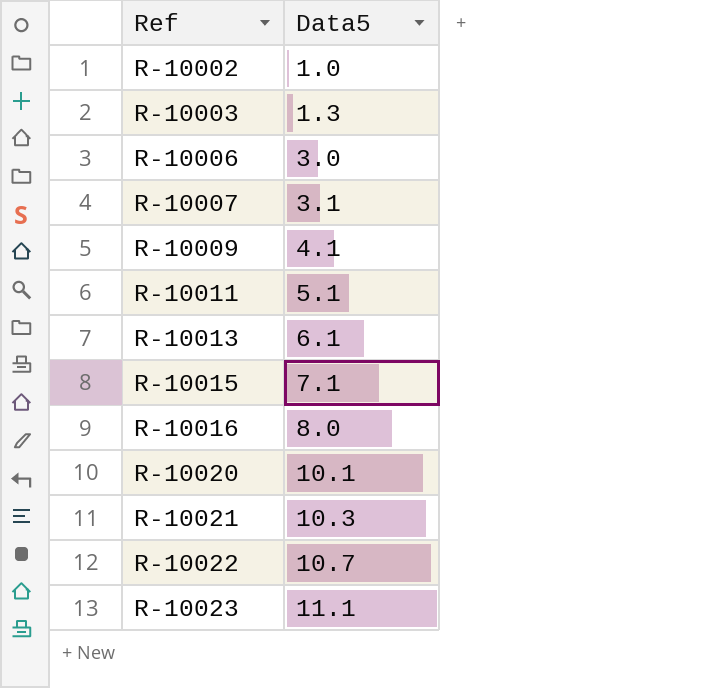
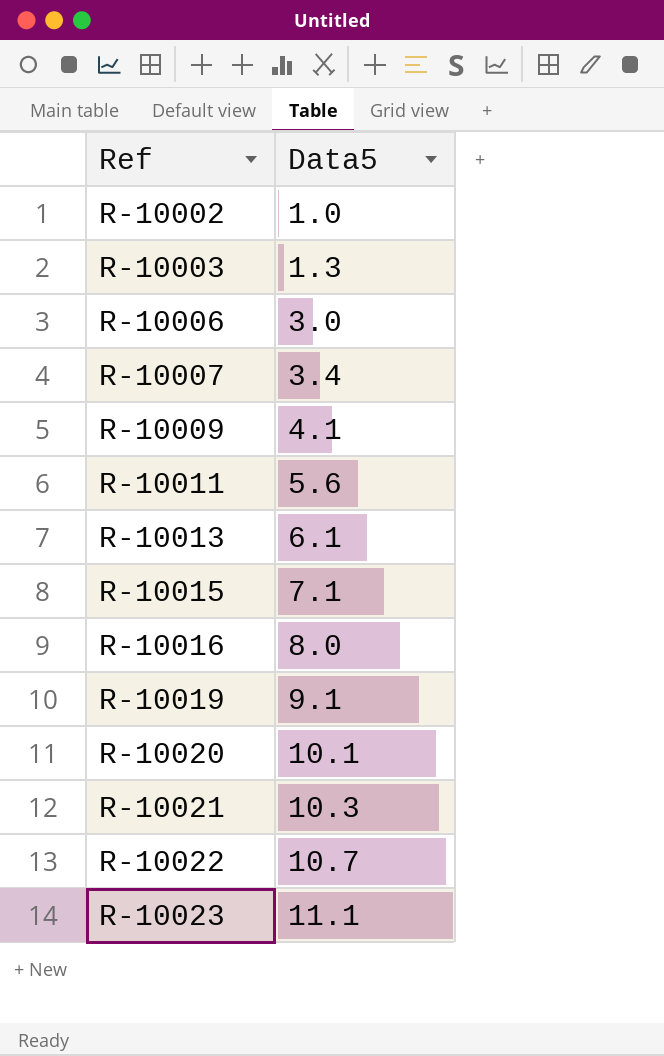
R-10007 | Data5: 3.1 -> 3.4
R-10011 | Data5: 5.1 -> 5.6
row R-10019: none -> 9.1

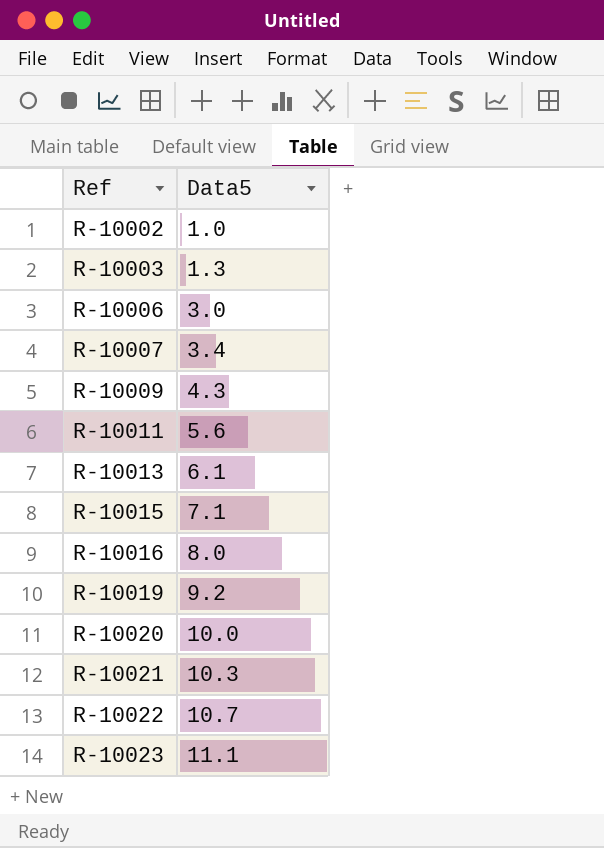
R-10009 | Data5: 4.1 -> 4.3
R-10019 | Data5: 9.1 -> 9.2
R-10020 | Data5: 10.1 -> 10.0

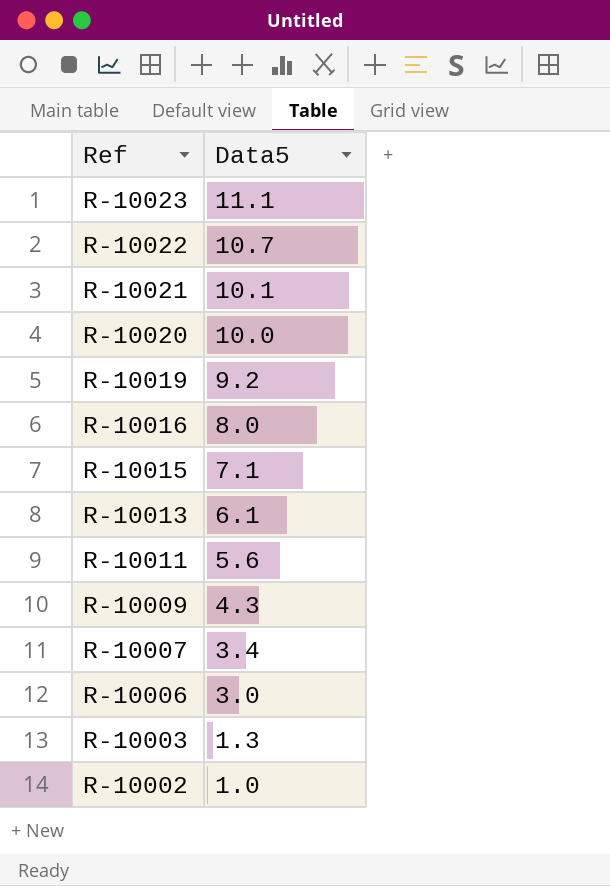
row order: Ref ascending -> Ref descending
R-10021 | Data5: 10.3 -> 10.1

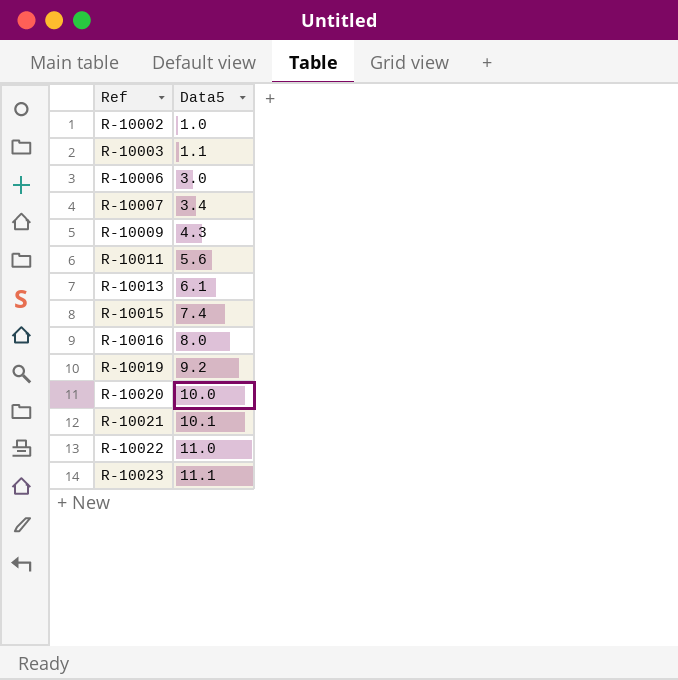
row order: Ref descending -> Ref ascending
R-10003 | Data5: 1.3 -> 1.1
R-10015 | Data5: 7.1 -> 7.4
R-10022 | Data5: 10.7 -> 11.0

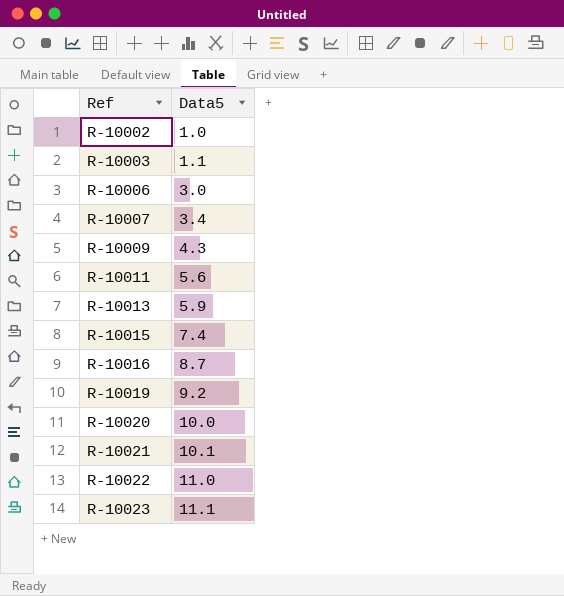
R-10013 | Data5: 6.1 -> 5.9
R-10016 | Data5: 8.0 -> 8.7

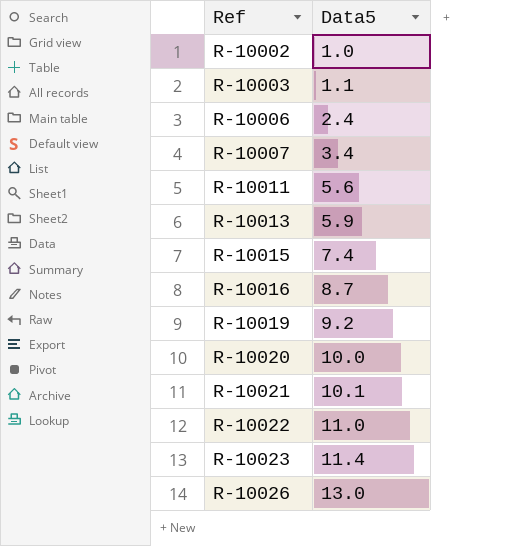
row R-10009: 4.3 -> none
R-10006 | Data5: 3.0 -> 2.4
R-10023 | Data5: 11.1 -> 11.4
row R-10026: none -> 13.0

